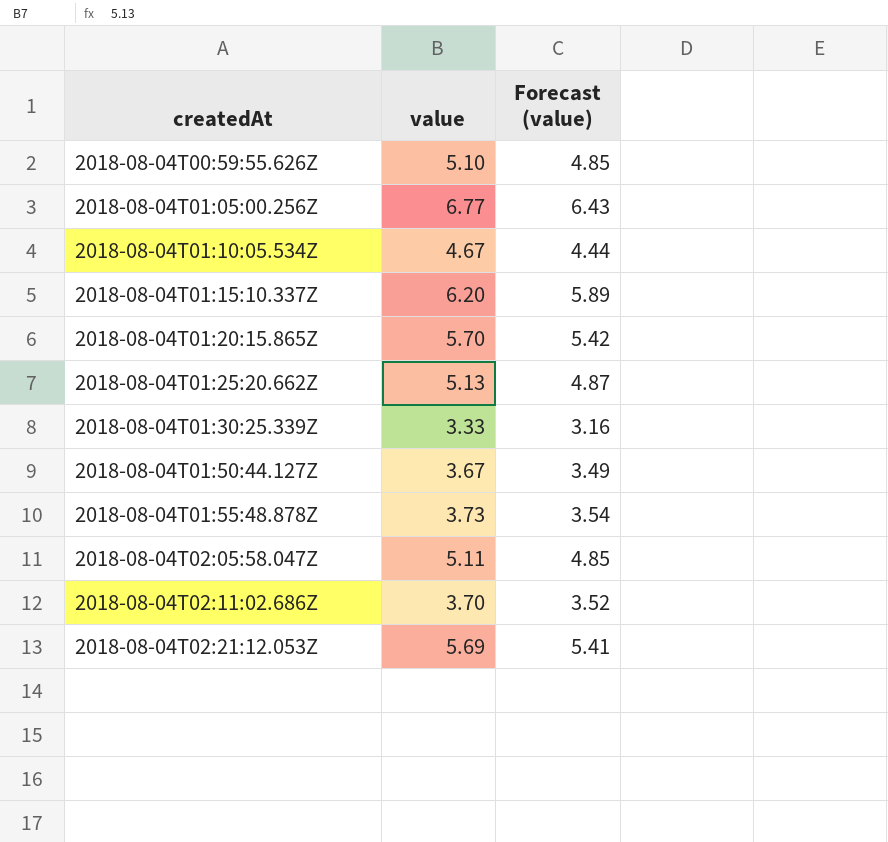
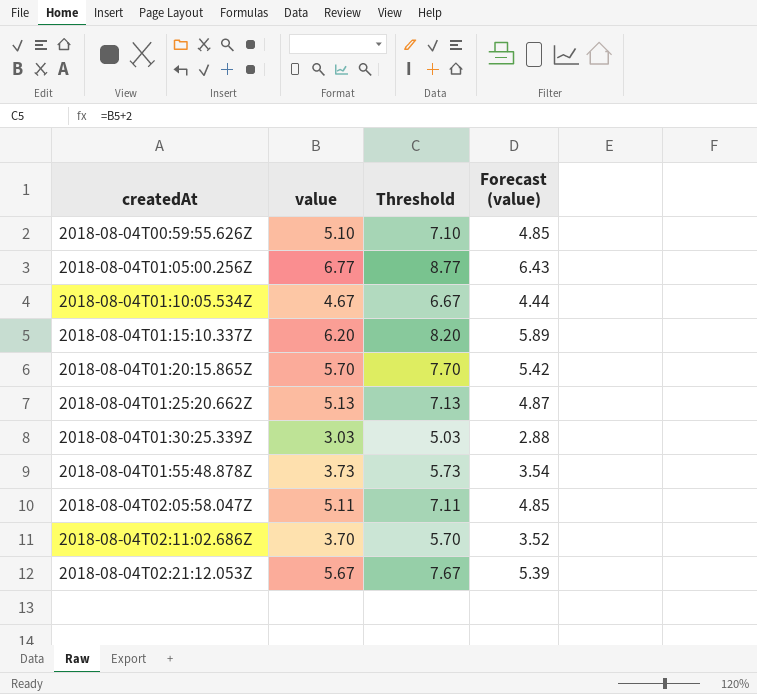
column Threshold | formula: none -> [value] + 2
row 2018-08-04T01:50:44.127Z: 3.67 | 3.49 -> none
2018-08-04T01:30:25.339Z | value: 3.33 -> 3.03
2018-08-04T01:30:25.339Z | Forecast (value): 3.16 -> 2.88
2018-08-04T02:21:12.053Z | value: 5.69 -> 5.67
2018-08-04T02:21:12.053Z | Forecast (value): 5.41 -> 5.39

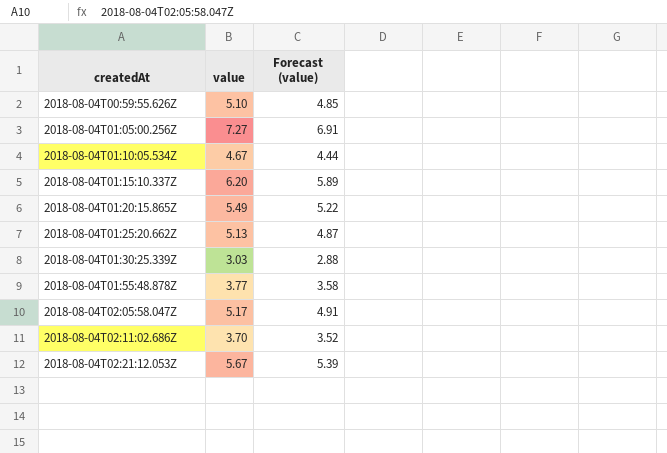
column Threshold | formula: [value] + 2 -> none
2018-08-04T01:05:00.256Z | value: 6.77 -> 7.27
2018-08-04T01:05:00.256Z | Forecast (value): 6.43 -> 6.91
2018-08-04T01:20:15.865Z | value: 5.70 -> 5.49
2018-08-04T01:20:15.865Z | Forecast (value): 5.42 -> 5.22
2018-08-04T01:55:48.878Z | value: 3.73 -> 3.77
2018-08-04T01:55:48.878Z | Forecast (value): 3.54 -> 3.58
2018-08-04T02:05:58.047Z | value: 5.11 -> 5.17
2018-08-04T02:05:58.047Z | Forecast (value): 4.85 -> 4.91

